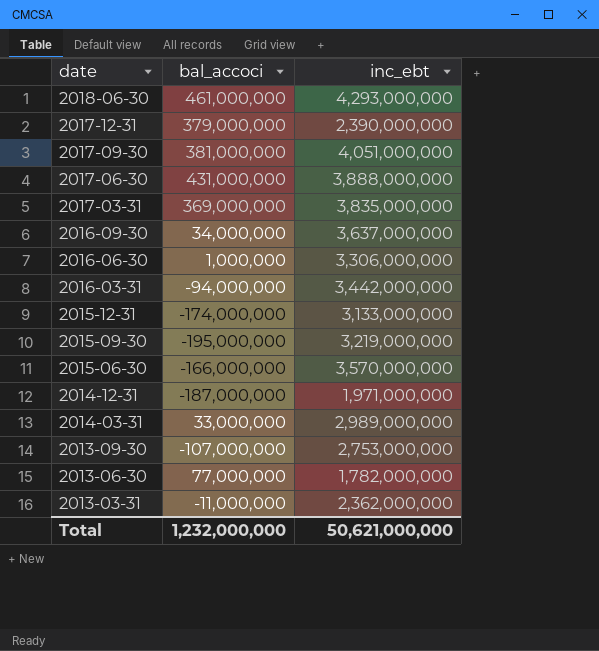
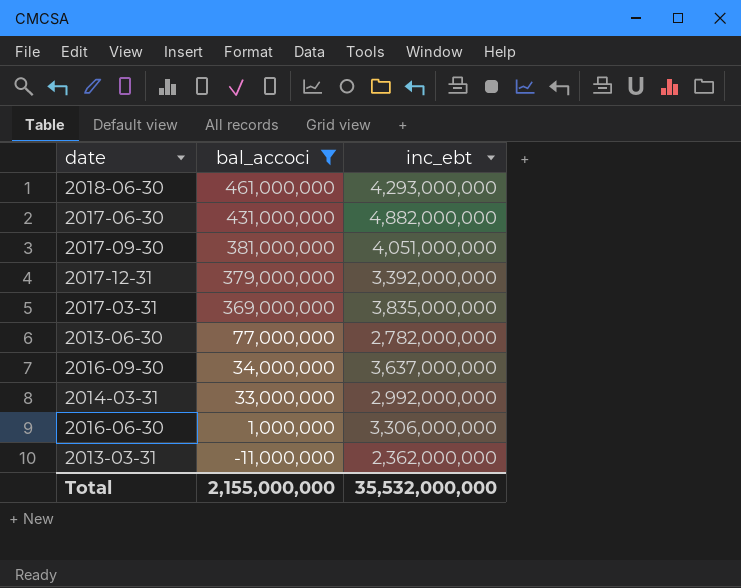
filter: none -> bal_accoci >= -11,000,000
row order: date descending -> bal_accoci descending
2017-06-30 | inc_ebt: 3,888,000,000 -> 4,882,000,000
2017-12-31 | inc_ebt: 2,390,000,000 -> 3,392,000,000
2013-06-30 | inc_ebt: 1,782,000,000 -> 2,782,000,000
2014-03-31 | inc_ebt: 2,989,000,000 -> 2,992,000,000
Total | bal_accoci: 1,232,000,000 -> 2,155,000,000
Total | inc_ebt: 50,621,000,000 -> 35,532,000,000

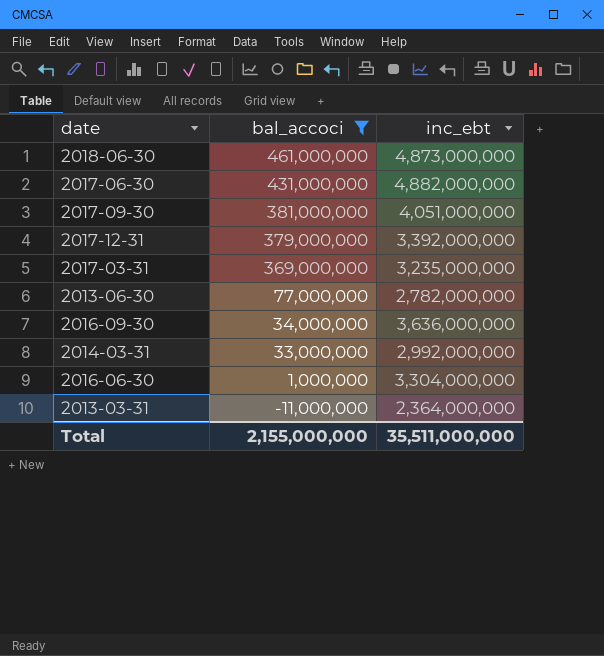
2018-06-30 | inc_ebt: 4,293,000,000 -> 4,873,000,000
2017-03-31 | inc_ebt: 3,835,000,000 -> 3,235,000,000
2016-09-30 | inc_ebt: 3,637,000,000 -> 3,636,000,000
2016-06-30 | inc_ebt: 3,306,000,000 -> 3,304,000,000
2013-03-31 | inc_ebt: 2,362,000,000 -> 2,364,000,000
Total | inc_ebt: 35,532,000,000 -> 35,511,000,000

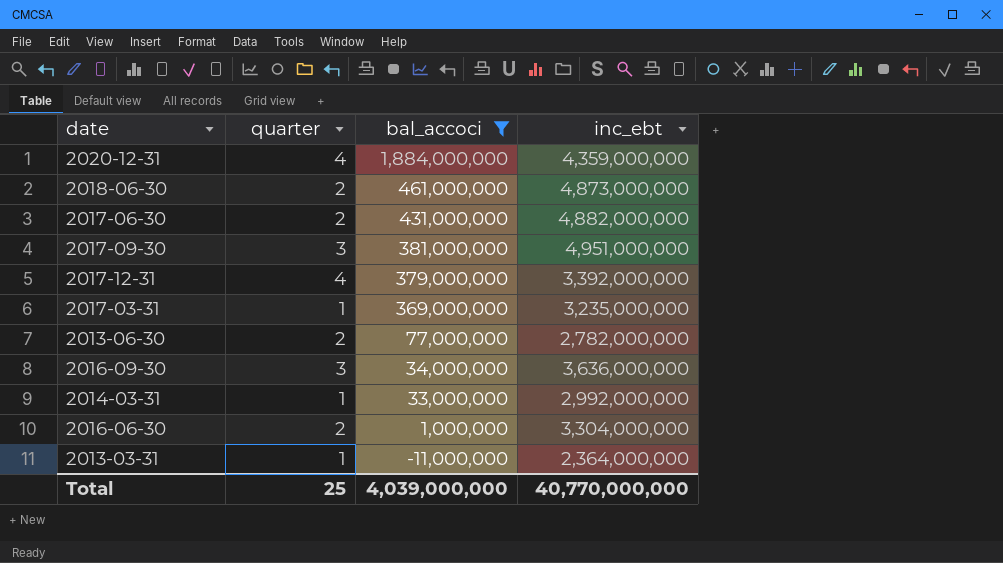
column quarter | position: none -> 2
row 2020-12-31: none -> 4 | 1,884,000,000 | 4,359,000,000
2017-09-30 | inc_ebt: 4,051,000,000 -> 4,951,000,000
Total | bal_accoci: 2,155,000,000 -> 4,039,000,000
Total | inc_ebt: 35,511,000,000 -> 40,770,000,000

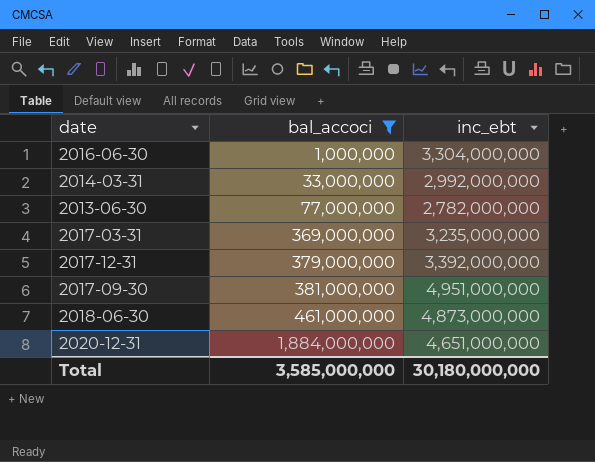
row order: bal_accoci descending -> bal_accoci ascending
column quarter | position: 2 -> none
row 2017-06-30: 2 | 431,000,000 | 4,882,000,000 -> none
row 2016-09-30: 3 | 34,000,000 | 3,636,000,000 -> none
row 2013-03-31: 1 | -11,000,000 | 2,364,000,000 -> none
2020-12-31 | inc_ebt: 4,359,000,000 -> 4,651,000,000
Total | bal_accoci: 4,039,000,000 -> 3,585,000,000
Total | inc_ebt: 40,770,000,000 -> 30,180,000,000

